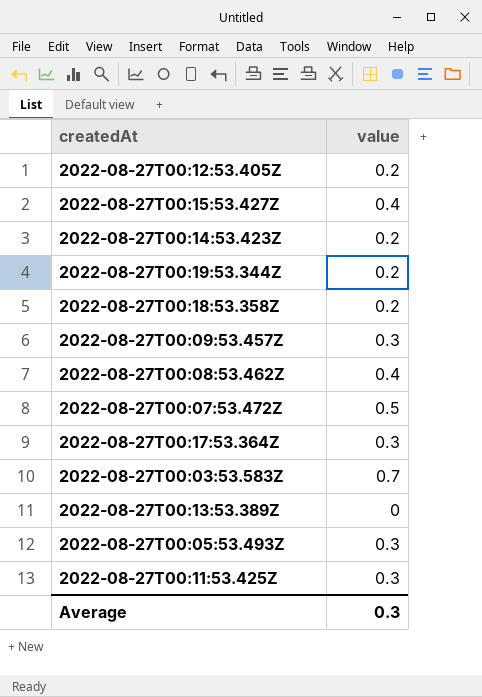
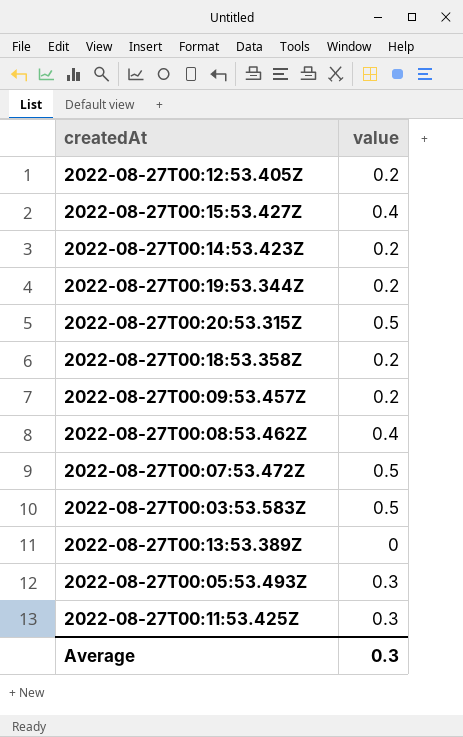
row 2022-08-27T00:17:53.364Z: 0.3 -> none
row 2022-08-27T00:20:53.315Z: none -> 0.5
2022-08-27T00:09:53.457Z | value: 0.3 -> 0.2
2022-08-27T00:03:53.583Z | value: 0.7 -> 0.5

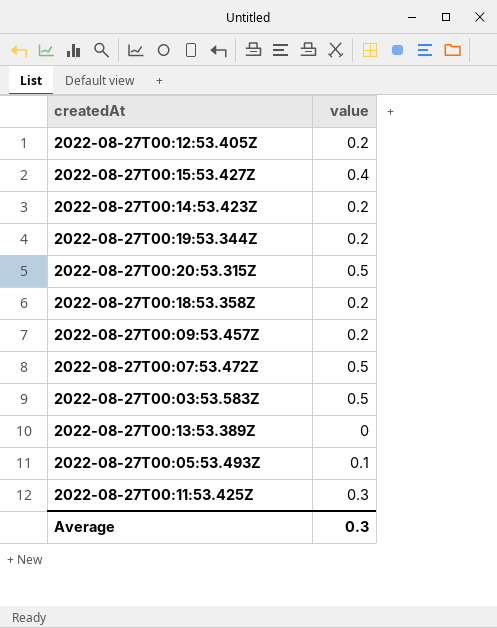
row 2022-08-27T00:08:53.462Z: 0.4 -> none
2022-08-27T00:05:53.493Z | value: 0.3 -> 0.1

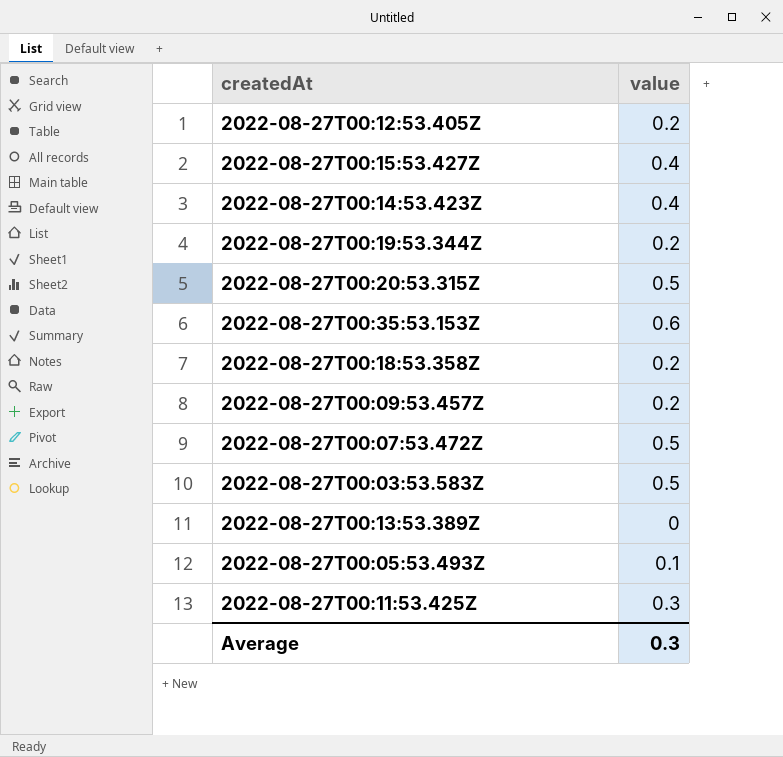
2022-08-27T00:14:53.423Z | value: 0.2 -> 0.4
row 2022-08-27T00:35:53.153Z: none -> 0.6

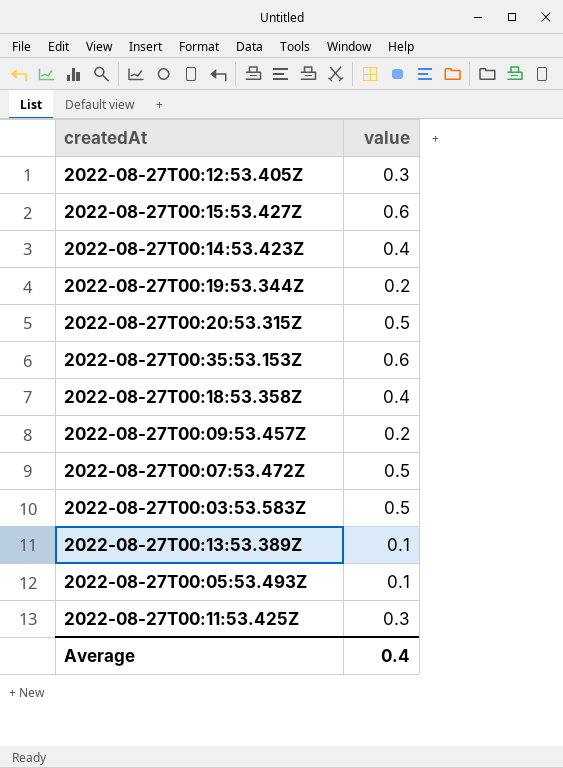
2022-08-27T00:12:53.405Z | value: 0.2 -> 0.3
2022-08-27T00:15:53.427Z | value: 0.4 -> 0.6
2022-08-27T00:18:53.358Z | value: 0.2 -> 0.4
2022-08-27T00:13:53.389Z | value: 0 -> 0.1
Average | value: 0.3 -> 0.4

